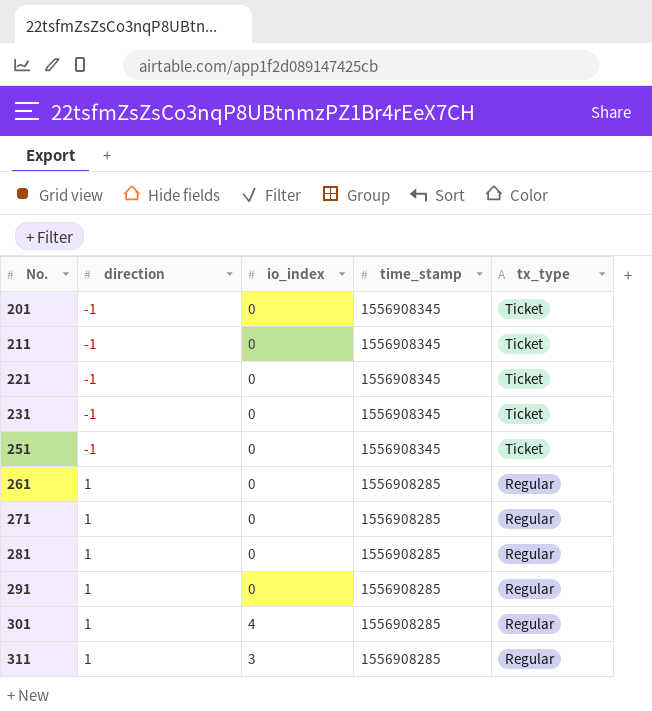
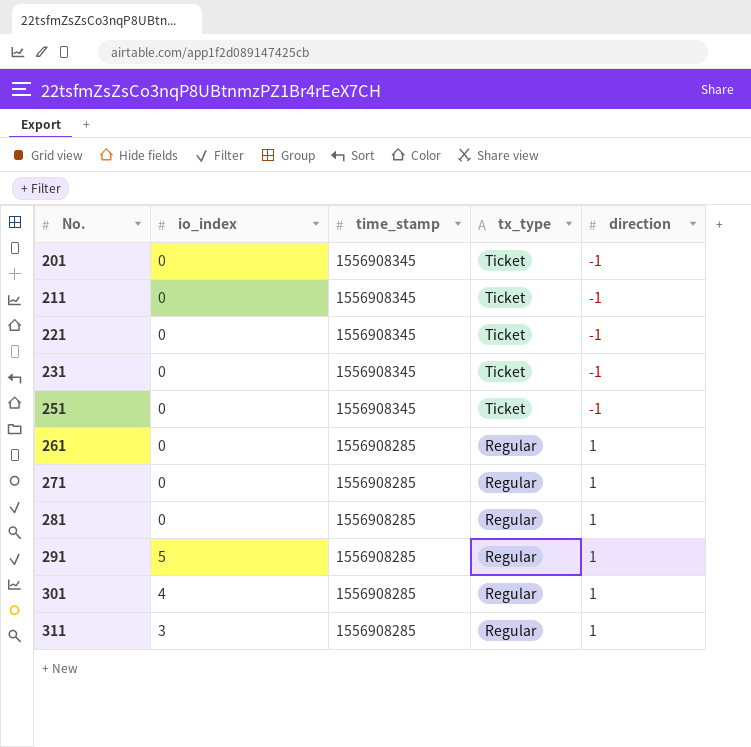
column direction | position: 2 -> 5
291 | io_index: 0 -> 5

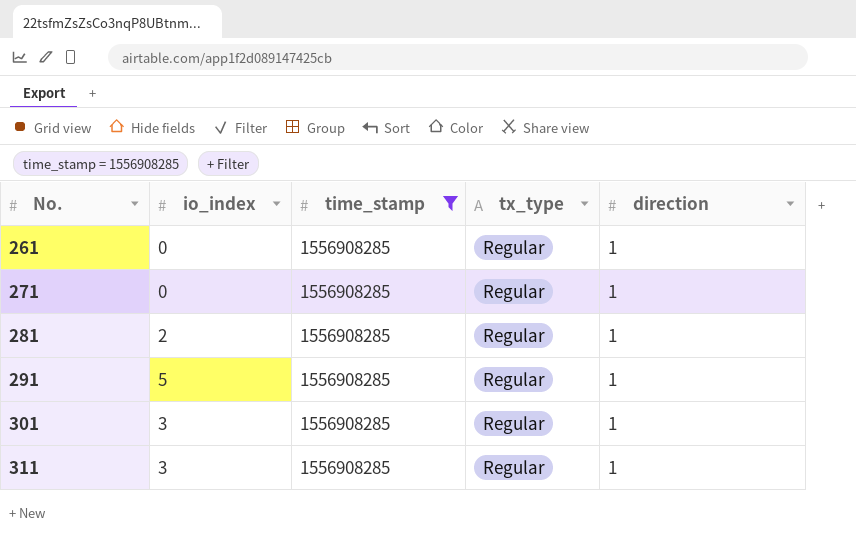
filter: none -> time_stamp = 1556908285
281 | io_index: 0 -> 2
301 | io_index: 4 -> 3

